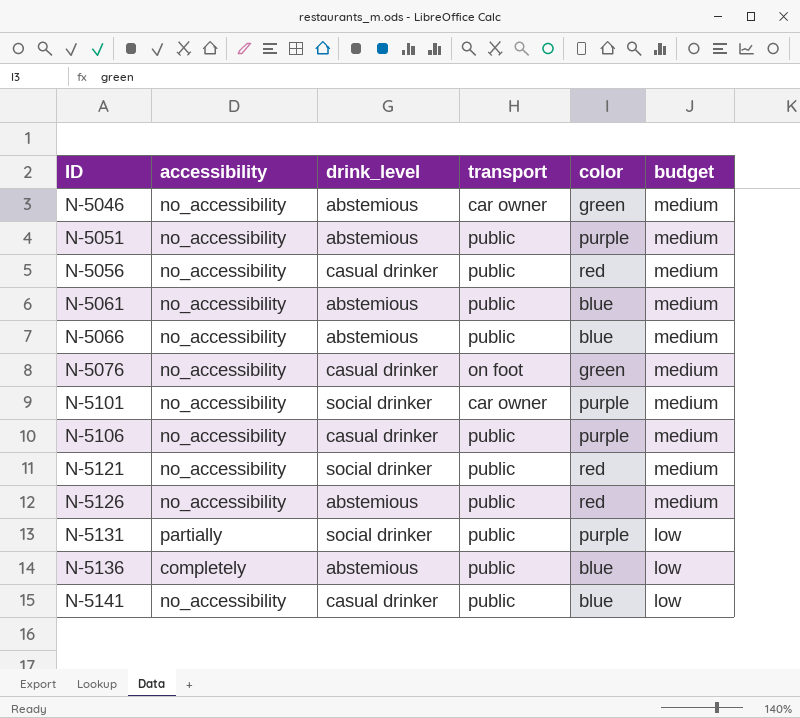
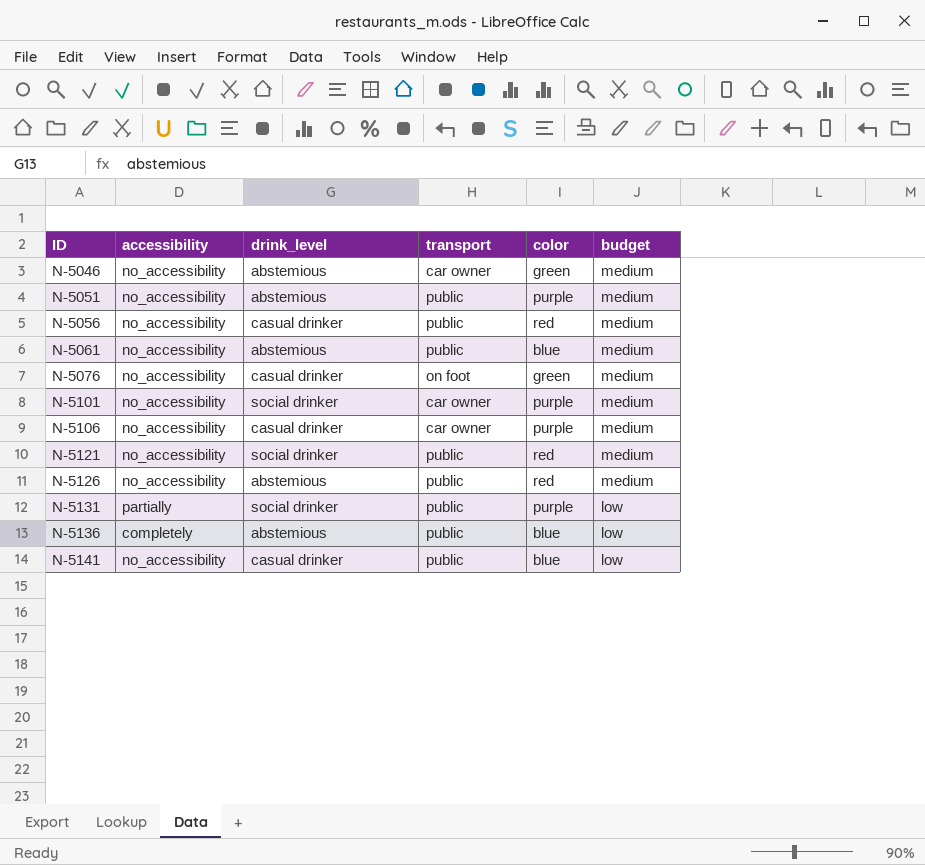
row N-5066: no_accessibility | abstemious | public | blue | medium -> none
N-5106 | transport: public -> car owner

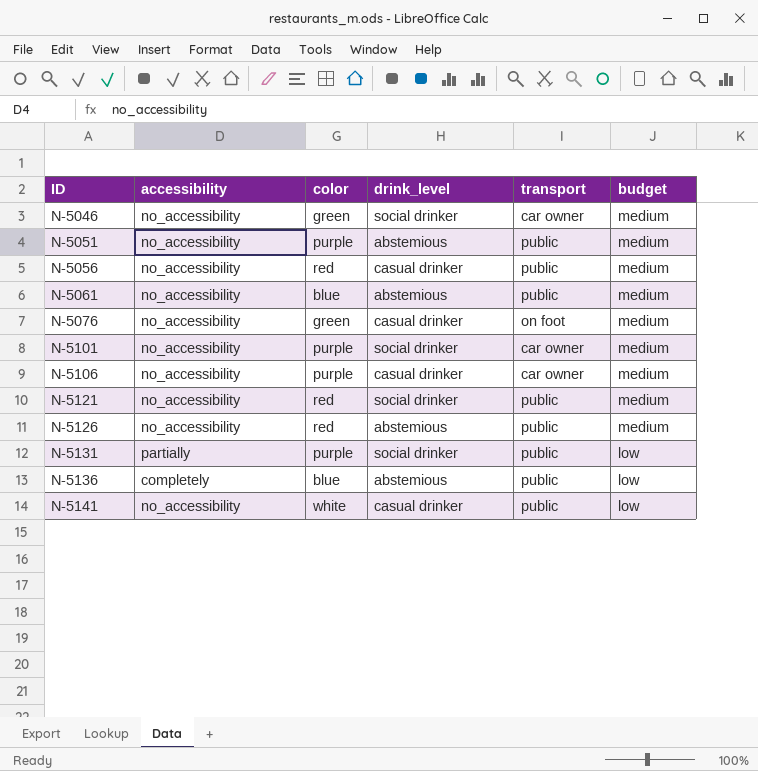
column color | position: 5 -> 3
N-5046 | drink_level: abstemious -> social drinker
N-5141 | color: blue -> white

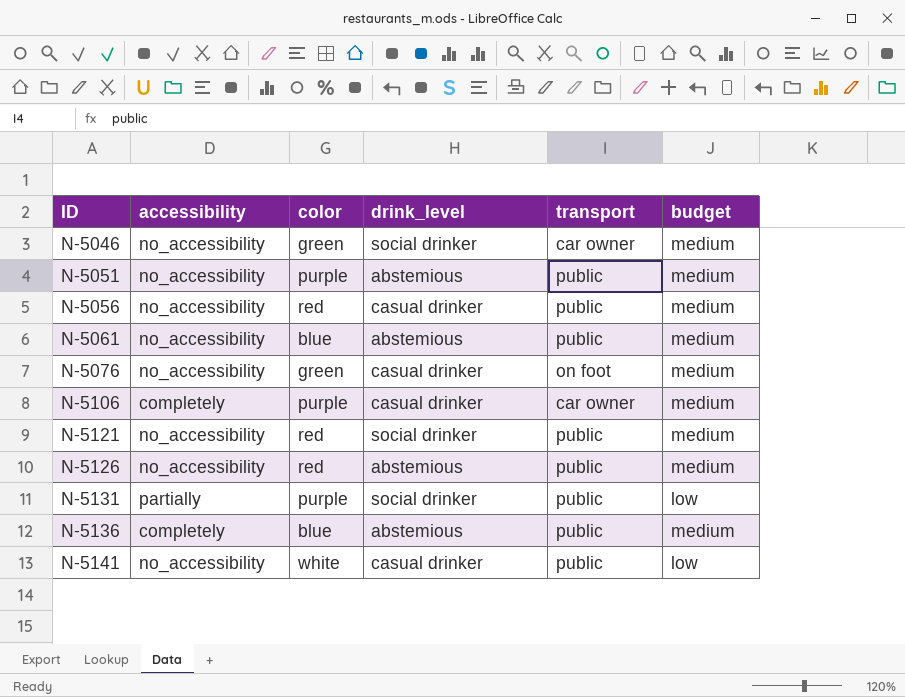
row N-5101: no_accessibility | purple | social drinker | car owner | medium -> none
N-5106 | accessibility: no_accessibility -> completely
N-5136 | budget: low -> medium

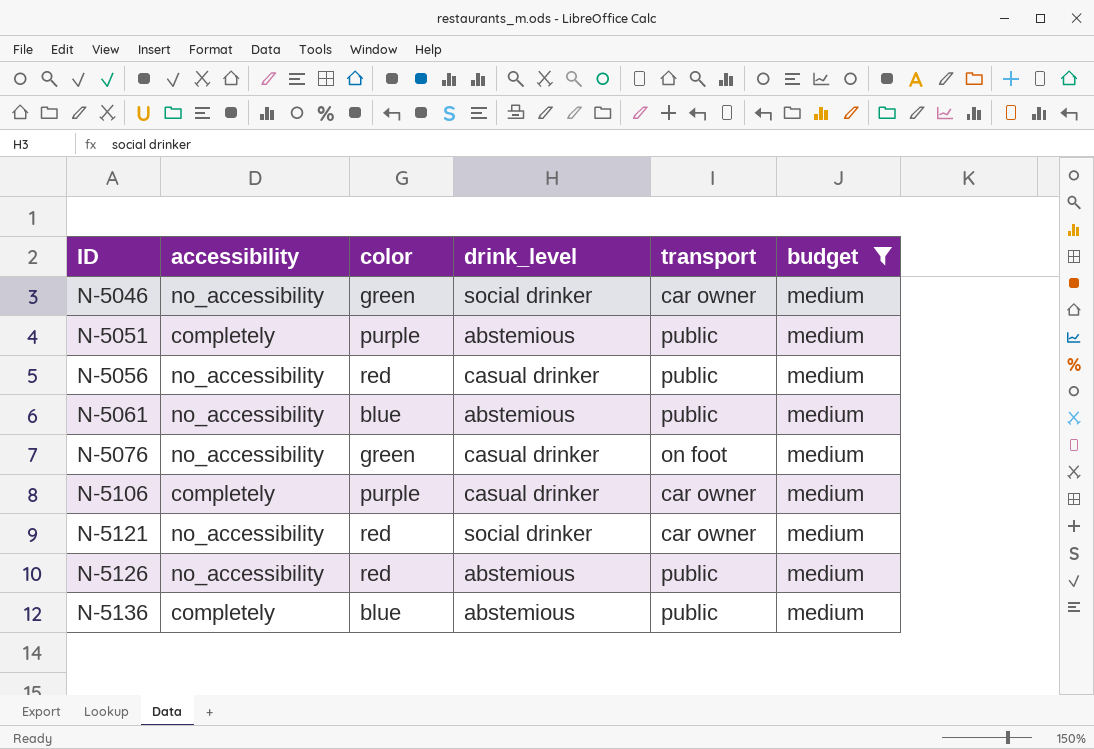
filter: none -> budget = medium
N-5051 | accessibility: no_accessibility -> completely
N-5121 | transport: public -> car owner

